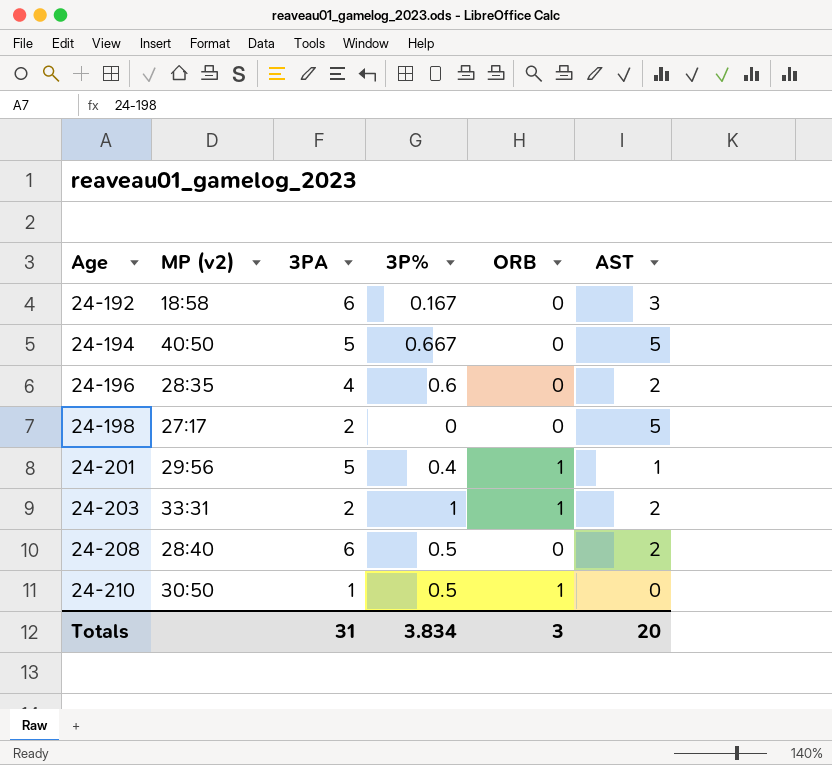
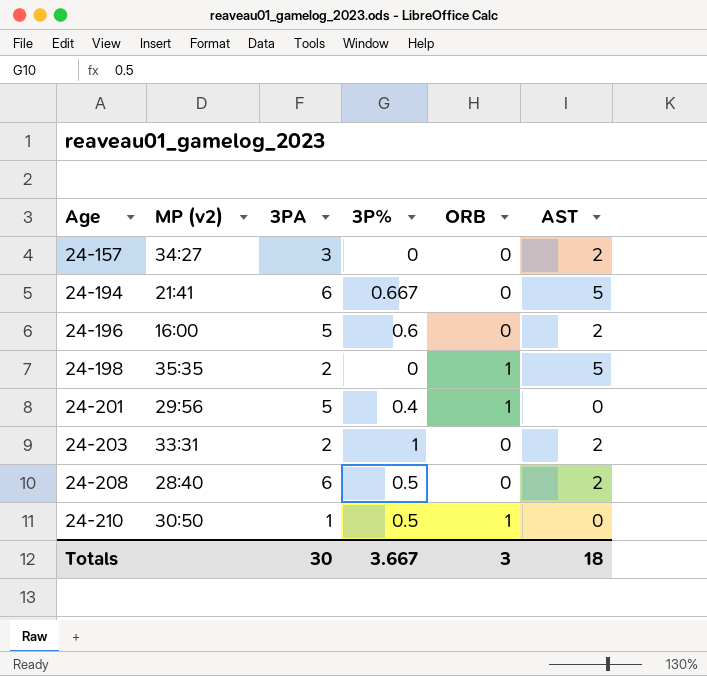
row 24-192: 18:58 | 6 | 0.167 | 0 | 3 -> none
row 24-157: none -> 34:27 | 3 | 0 | 0 | 2
24-194 | MP (v2): 40:50 -> 21:41
24-194 | 3PA: 5 -> 6
24-196 | MP (v2): 28:35 -> 16:00
24-196 | 3PA: 4 -> 5
24-198 | MP (v2): 27:17 -> 35:35
24-198 | ORB: 0 -> 1
24-201 | AST: 1 -> 0
24-203 | ORB: 1 -> 0
Totals | 3PA: 31 -> 30
Totals | 3P%: 3.834 -> 3.667
Totals | AST: 20 -> 18

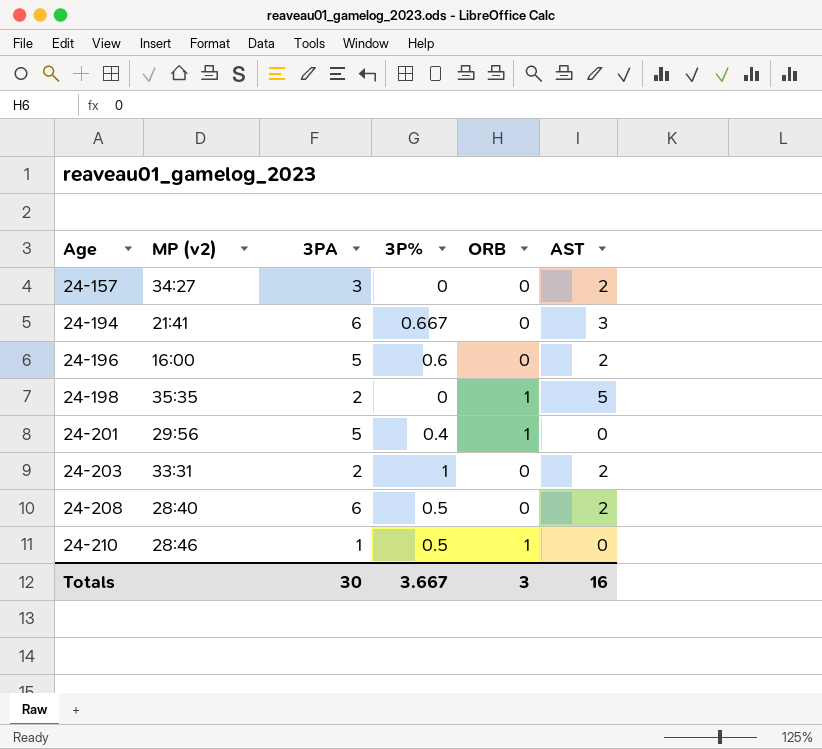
24-194 | AST: 5 -> 3
24-210 | MP (v2): 30:50 -> 28:46
Totals | AST: 18 -> 16

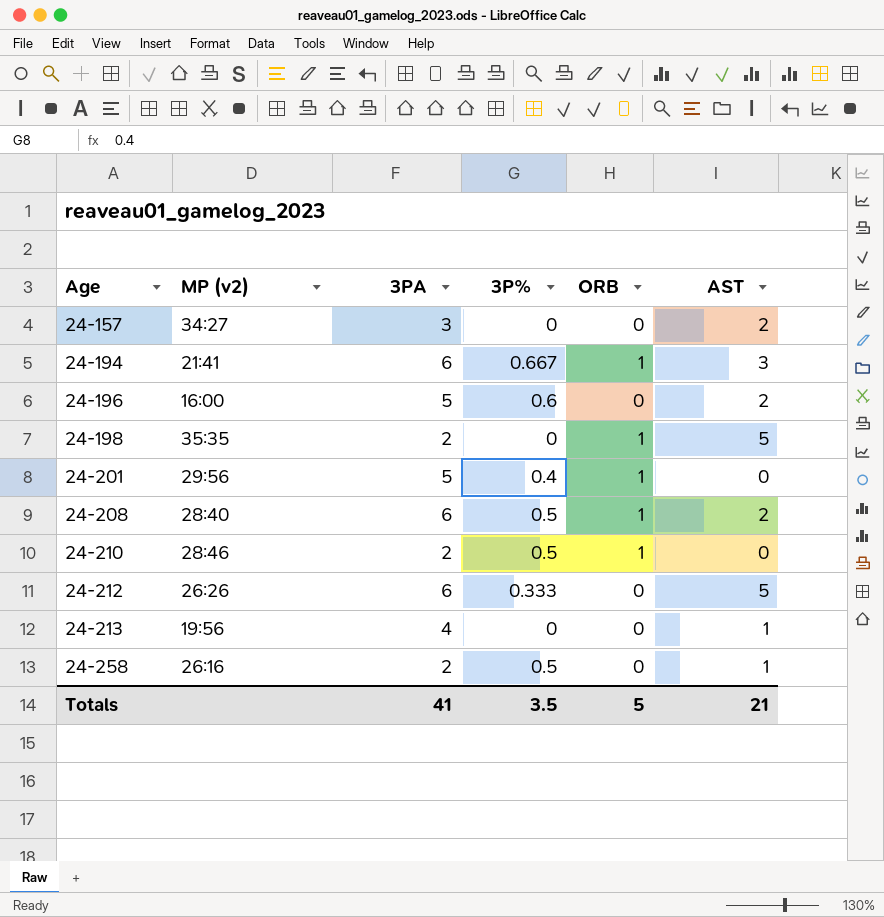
row 24-203: 33:31 | 2 | 1 | 0 | 2 -> none
24-194 | ORB: 0 -> 1
24-208 | ORB: 0 -> 1
24-210 | 3PA: 1 -> 2
row 24-212: none -> 26:26 | 6 | 0.333 | 0 | 5
row 24-213: none -> 19:56 | 4 | 0 | 0 | 1
row 24-258: none -> 26:16 | 2 | 0.5 | 0 | 1
Totals | 3PA: 30 -> 41
Totals | 3P%: 3.667 -> 3.5
Totals | ORB: 3 -> 5
Totals | AST: 16 -> 21

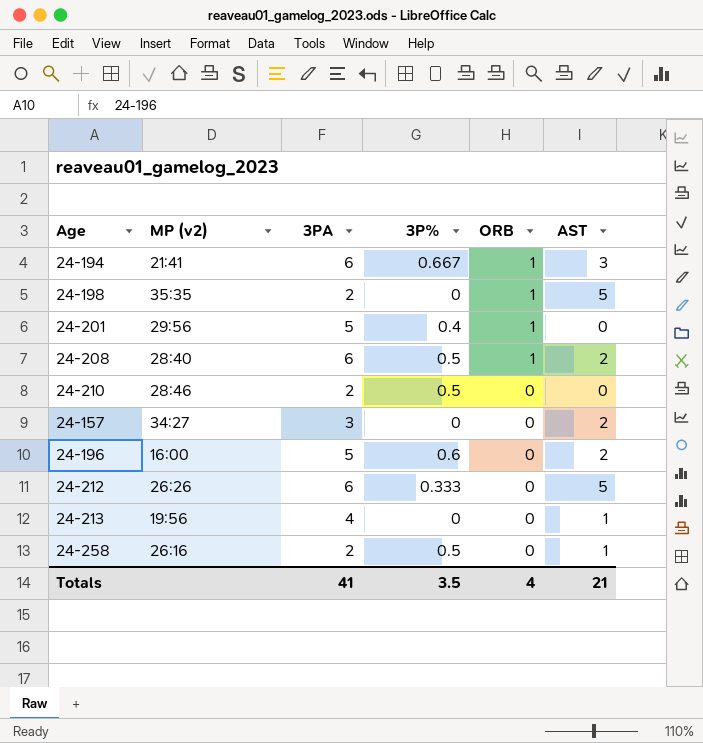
row order: Age ascending -> ORB descending
24-210 | ORB: 1 -> 0
Totals | ORB: 5 -> 4

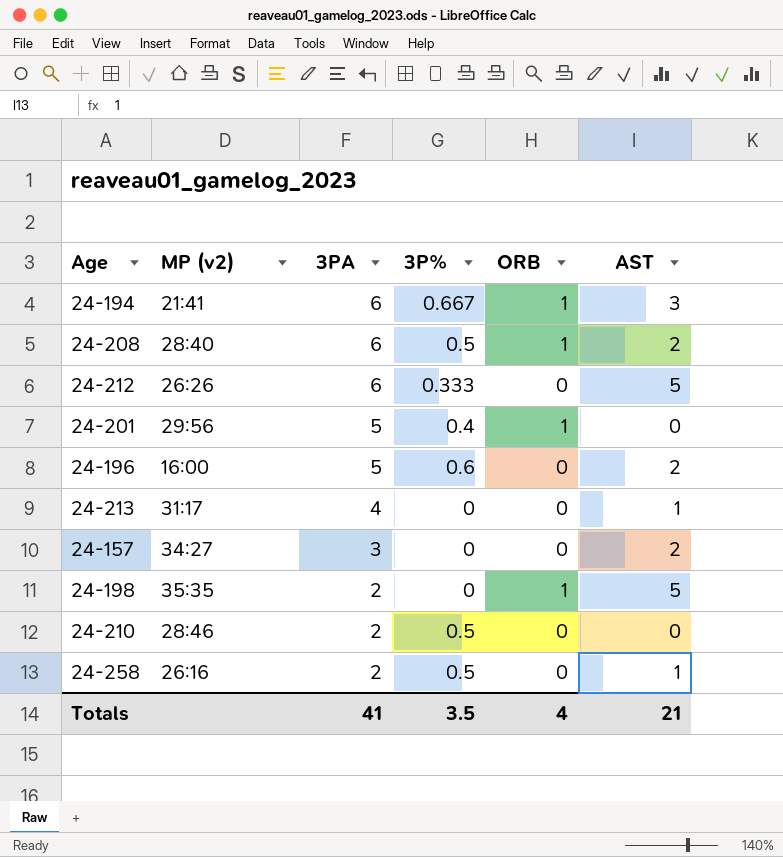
row order: ORB descending -> 3PA descending
24-213 | MP (v2): 19:56 -> 31:17

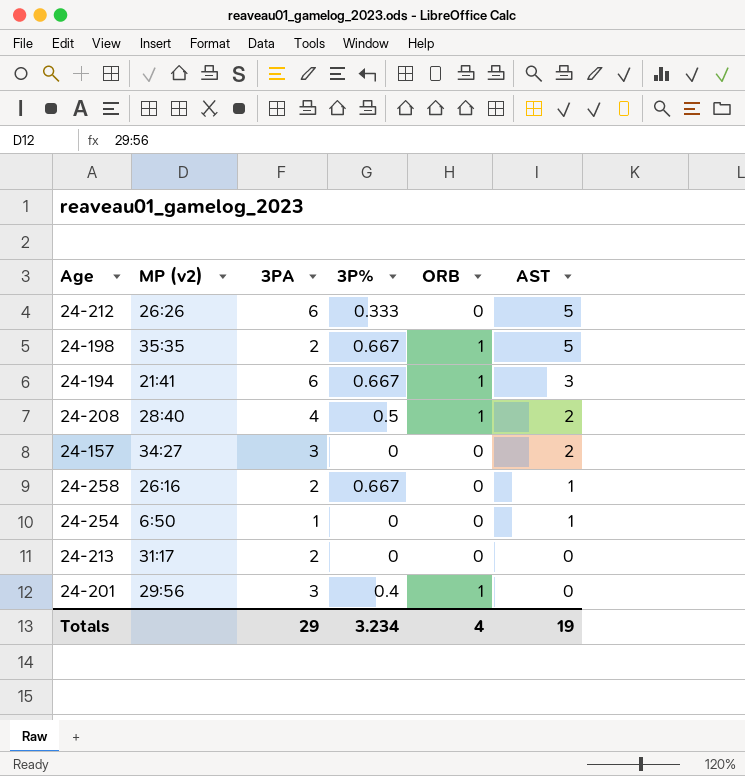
row order: 3PA descending -> AST descending
row 24-196: 16:00 | 5 | 0.6 | 0 | 2 -> none
row 24-210: 28:46 | 2 | 0.5 | 0 | 0 -> none
24-198 | 3P%: 0 -> 0.667
24-208 | 3PA: 6 -> 4
24-258 | 3P%: 0.5 -> 0.667
row 24-254: none -> 6:50 | 1 | 0 | 0 | 1
24-213 | 3PA: 4 -> 2
24-213 | AST: 1 -> 0
24-201 | 3PA: 5 -> 3
Totals | 3PA: 41 -> 29
Totals | 3P%: 3.5 -> 3.234
Totals | AST: 21 -> 19

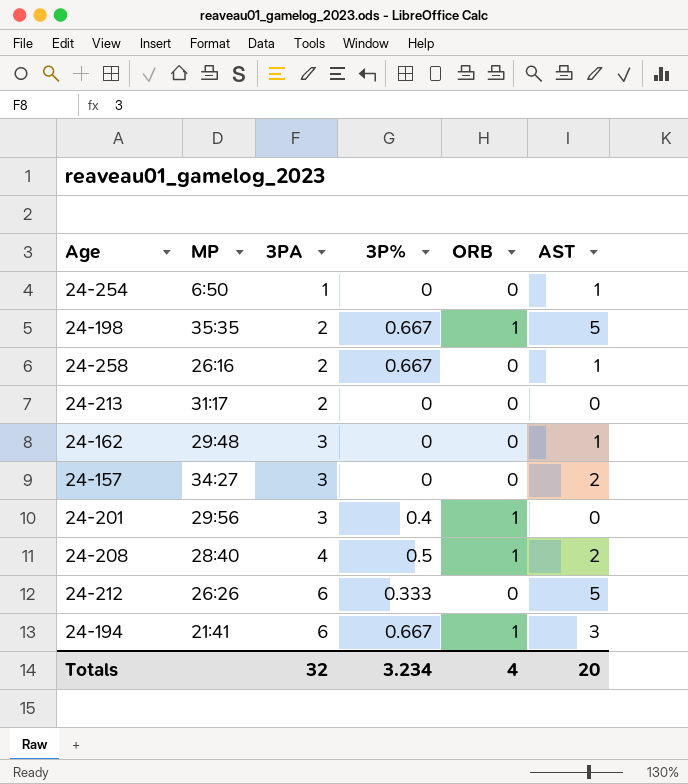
row order: AST descending -> 3PA ascending
column name: MP (v2) -> MP
row 24-162: none -> 29:48 | 3 | 0 | 0 | 1
Totals | 3PA: 29 -> 32
Totals | AST: 19 -> 20

